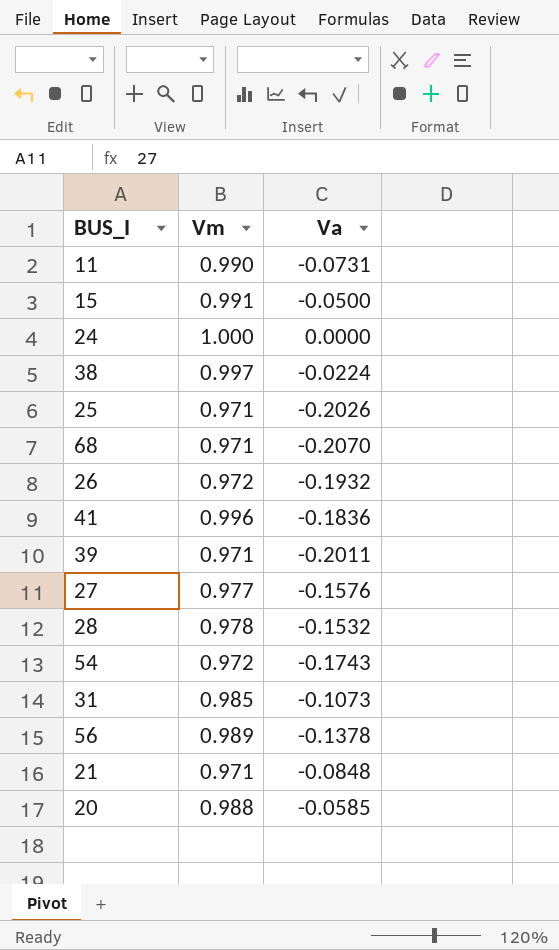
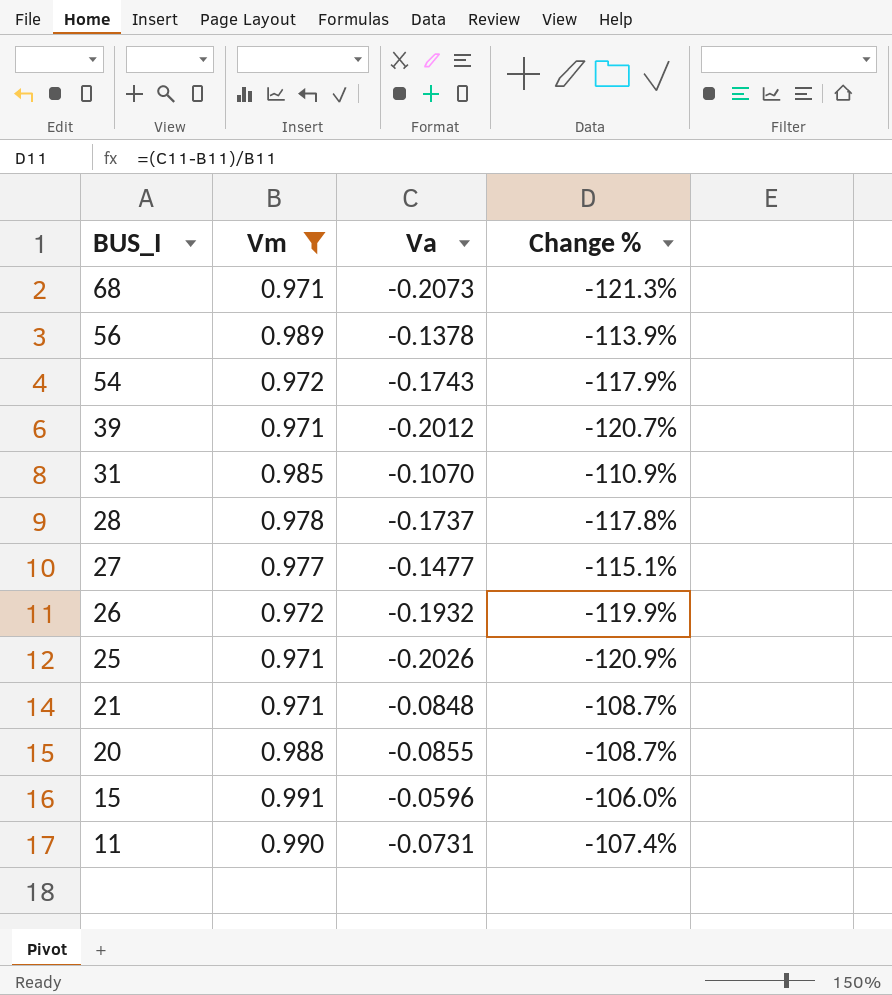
filter: none -> Vm <= 0.991
row order: none -> BUS_I descending
column Change % | formula: none -> ([Va] - [Vm]) / [Vm]
68 | Va: -0.2070 -> -0.2073
39 | Va: -0.2011 -> -0.2012
31 | Va: -0.1073 -> -0.1070
28 | Va: -0.1532 -> -0.1737
27 | Va: -0.1576 -> -0.1477
20 | Va: -0.0585 -> -0.0855
15 | Va: -0.0500 -> -0.0596

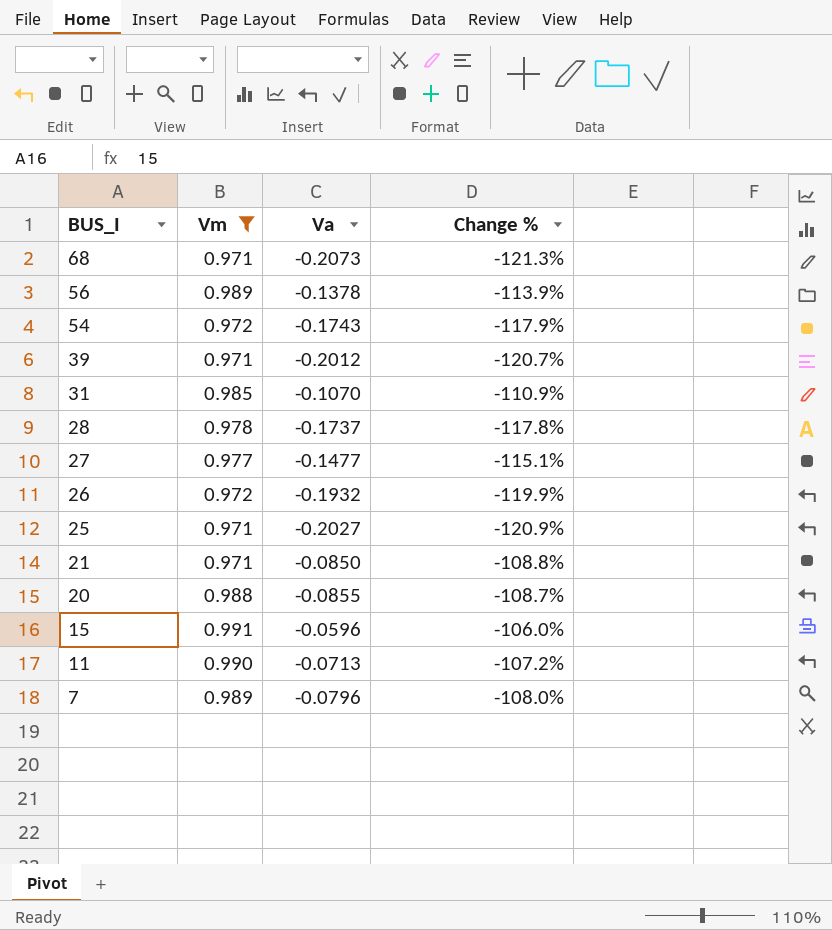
25 | Va: -0.2026 -> -0.2027
21 | Va: -0.0848 -> -0.0850
21 | Change %: -108.7% -> -108.8%
11 | Va: -0.0731 -> -0.0713
11 | Change %: -107.4% -> -107.2%
row 7: none -> 0.989 | -0.0796 | -108.0%

